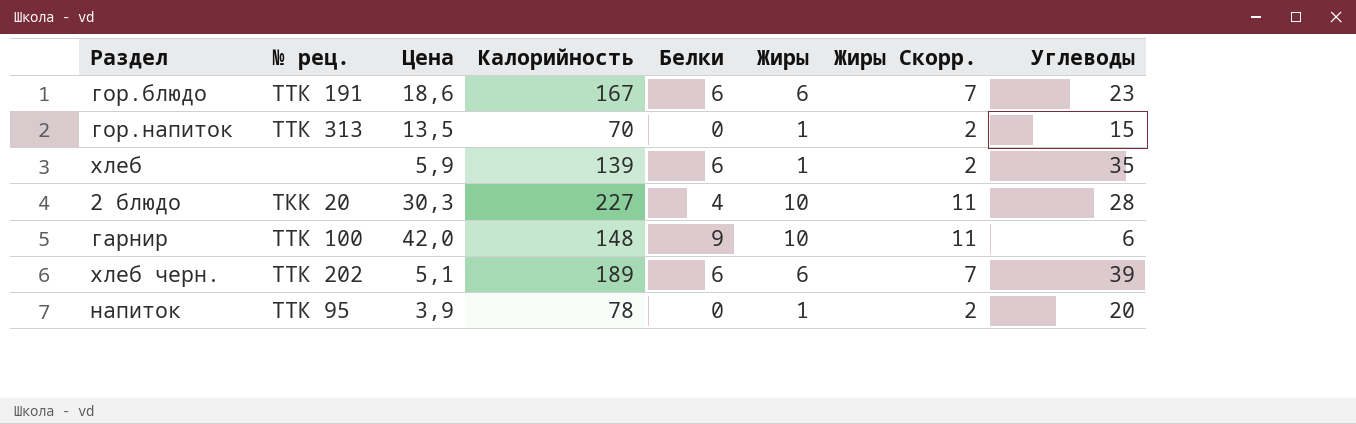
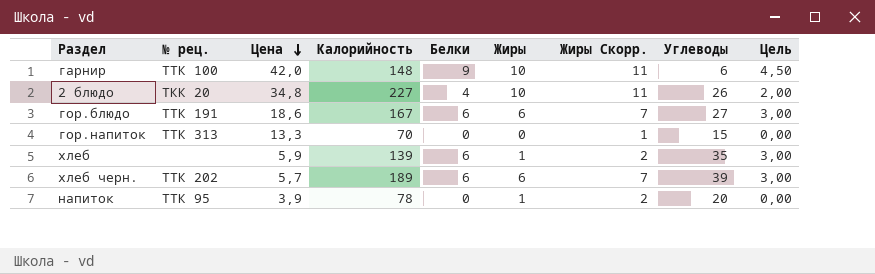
row order: none -> Цена descending
column Цель | formula: none -> [Белки] * 0,5
2 блюдо | Цена: 30,3 -> 34,8
2 блюдо | Углеводы: 28 -> 26
гор.блюдо | Углеводы: 23 -> 27
гор.напиток | Цена: 13,5 -> 13,3
гор.напиток | Жиры: 1 -> 0
гор.напиток | Жиры Скорр.: 2 -> 1
хлеб черн. | Цена: 5,1 -> 5,7

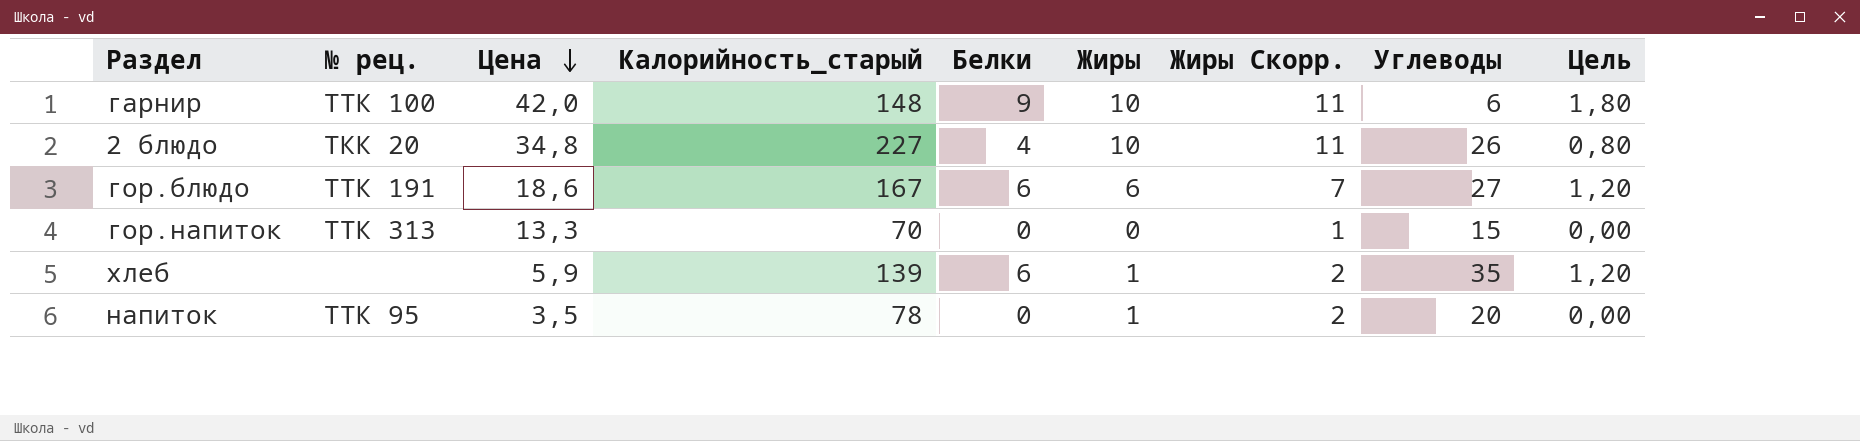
column name: Калорийность -> Калорийность_старый
column Цель | formula: [Белки] * 0,5 -> [Белки] * 0,2
row хлеб черн.: ТТК 202 | 5,7 | 189 | 6 | 6 | 7 | 39 | 3,00 -> none
напиток | Цена: 3,9 -> 3,5

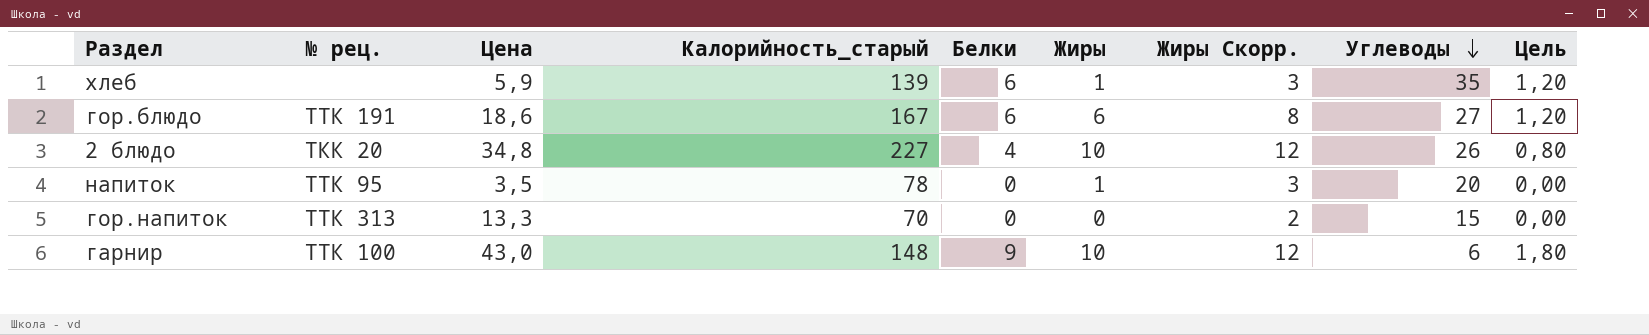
row order: Цена descending -> Углеводы descending
column Жиры Скорр. | formula: [Жиры] + 1 -> [Жиры] + 2
гарнир | Цена: 42,0 -> 43,0

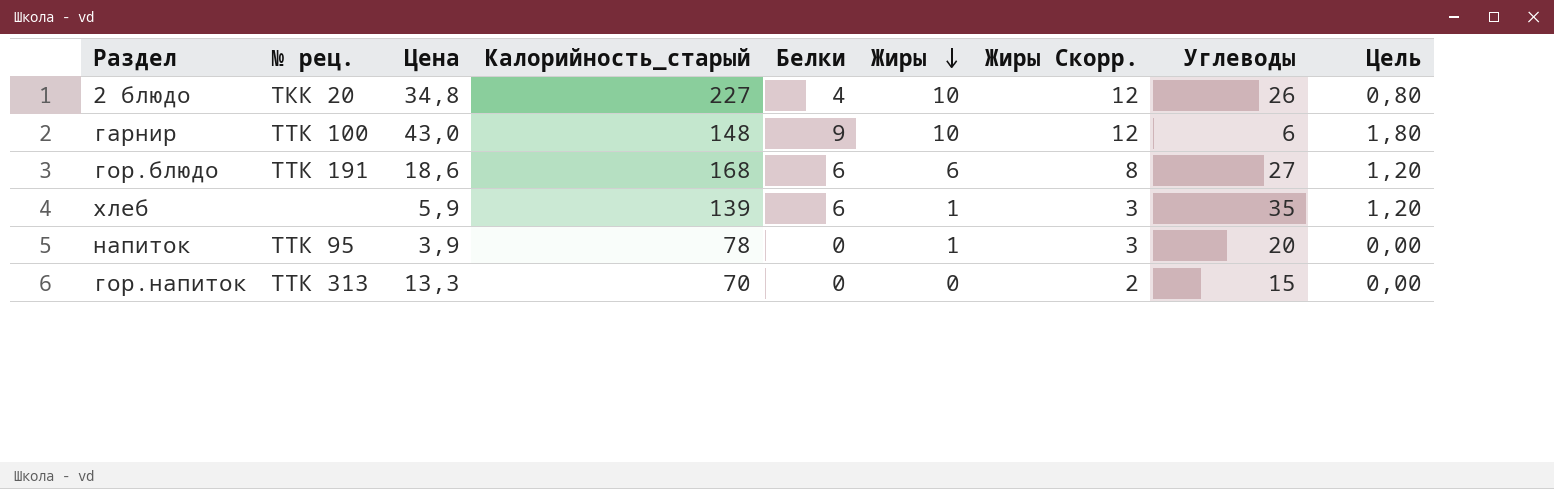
row order: Углеводы descending -> Жиры descending
гор.блюдо | Калорийность_старый: 167 -> 168
напиток | Цена: 3,5 -> 3,9

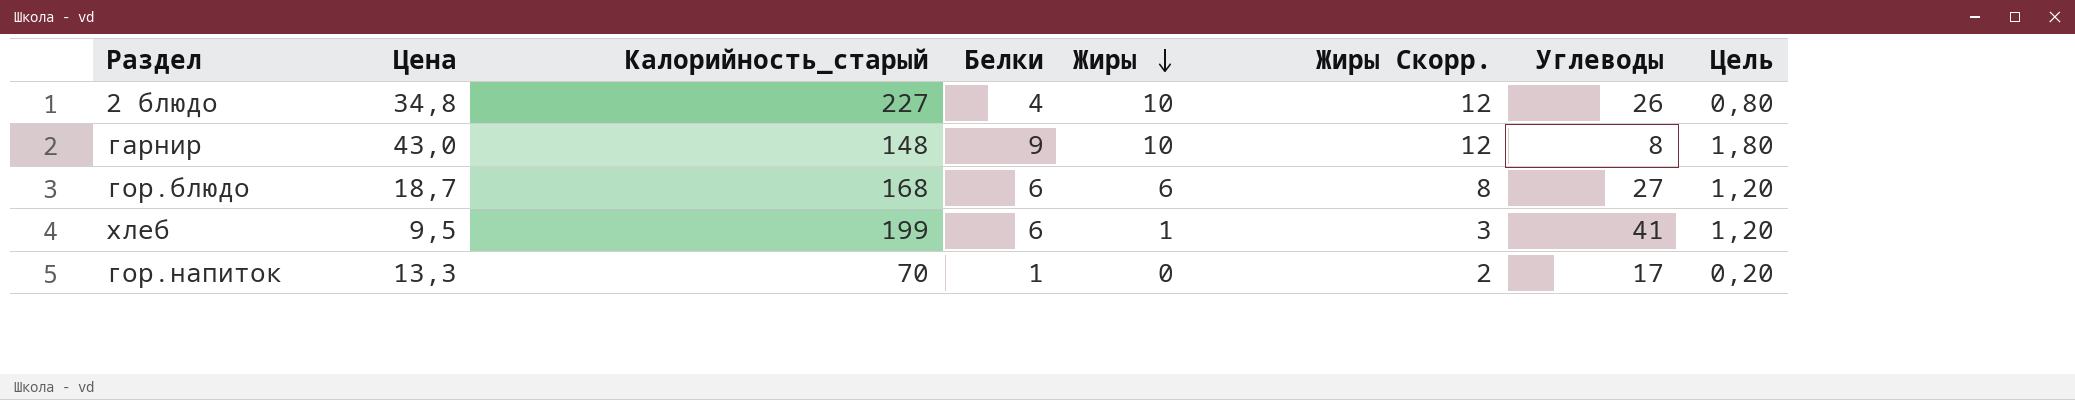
column № рец. | position: 2 -> none
row напиток: ТТК 95 | 3,9 | 78 | 0 | 1 | 3 | 20 | 0,00 -> none
гарнир | Углеводы: 6 -> 8
гор.блюдо | Цена: 18,6 -> 18,7
хлеб | Цена: 5,9 -> 9,5
хлеб | Калорийность_старый: 139 -> 199
хлеб | Углеводы: 35 -> 41
гор.напиток | Белки: 0 -> 1
гор.напиток | Углеводы: 15 -> 17
гор.напиток | Цель: 0,00 -> 0,20

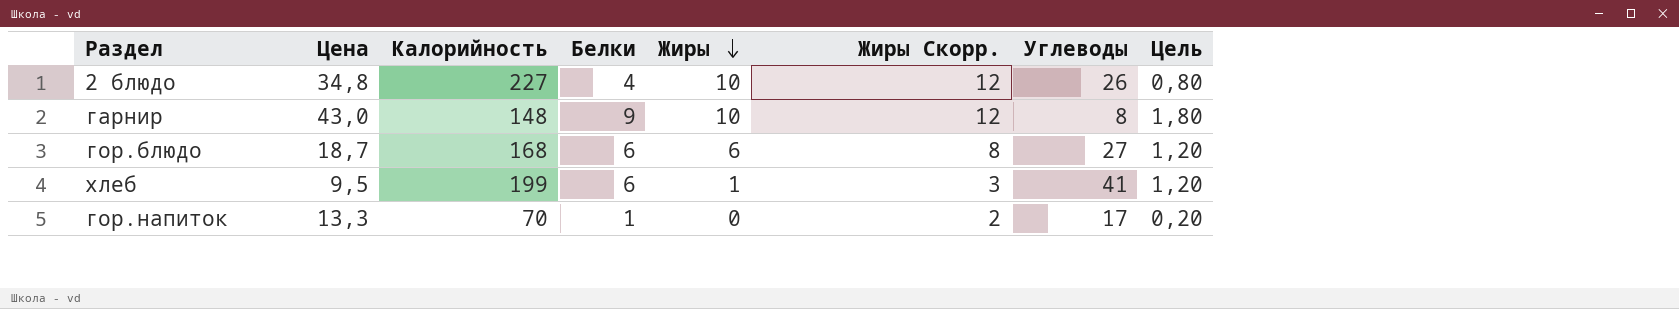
column name: Калорийность_старый -> Калорийность

